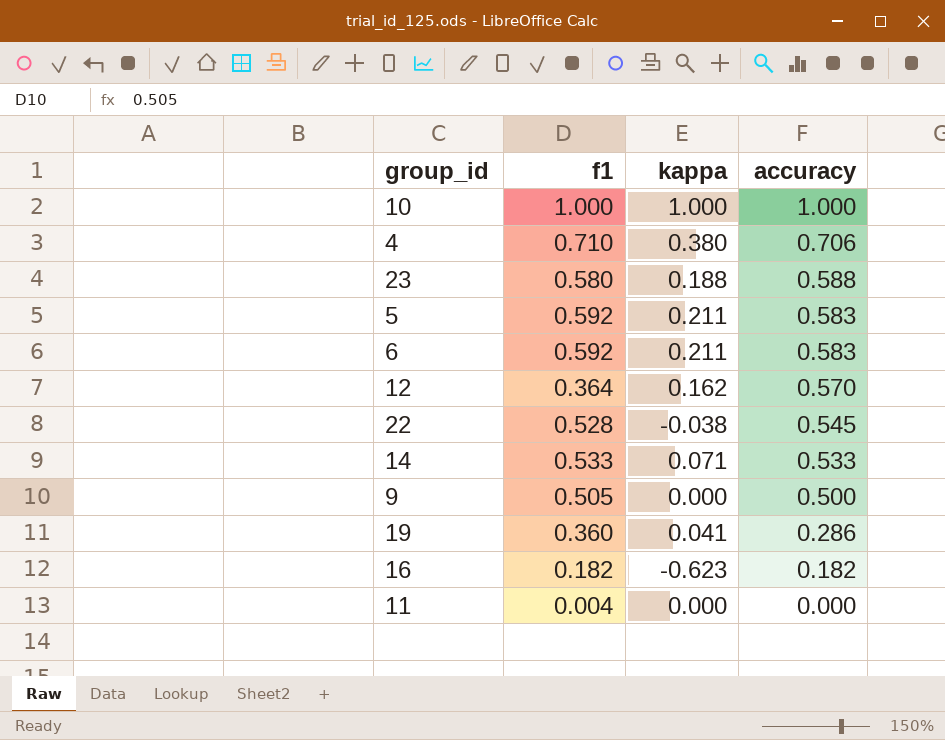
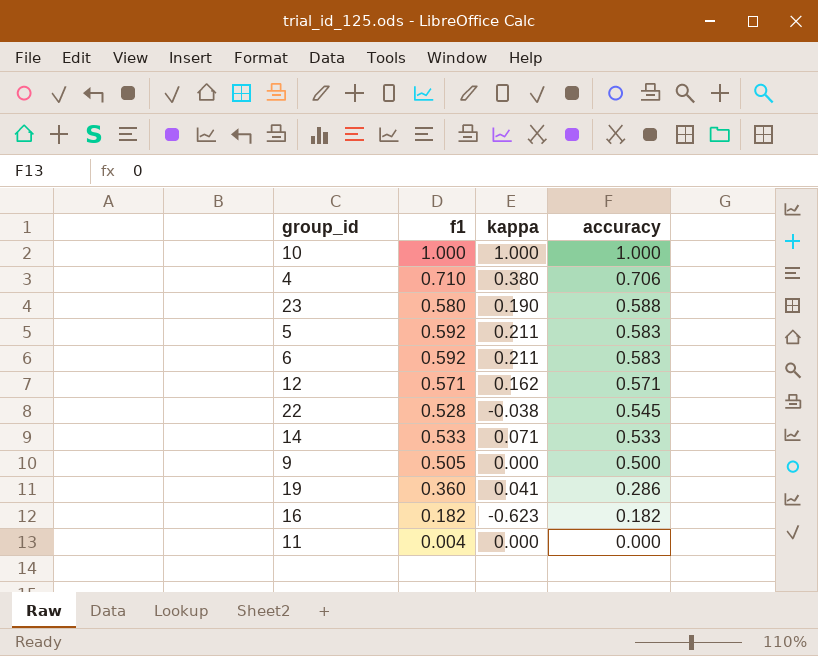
23 | kappa: 0.188 -> 0.190
12 | f1: 0.364 -> 0.571
12 | accuracy: 0.570 -> 0.571

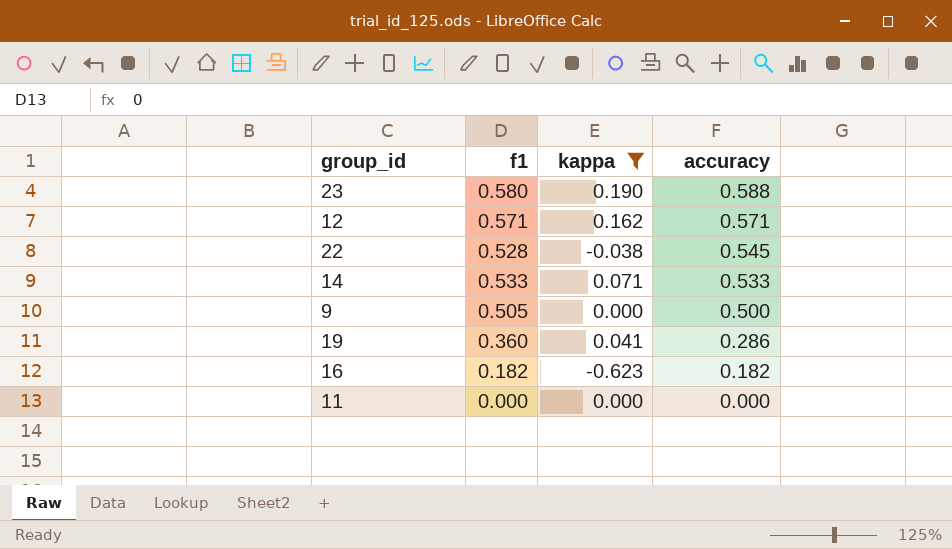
filter: none -> kappa <= 0.190
11 | f1: 0.004 -> 0.000

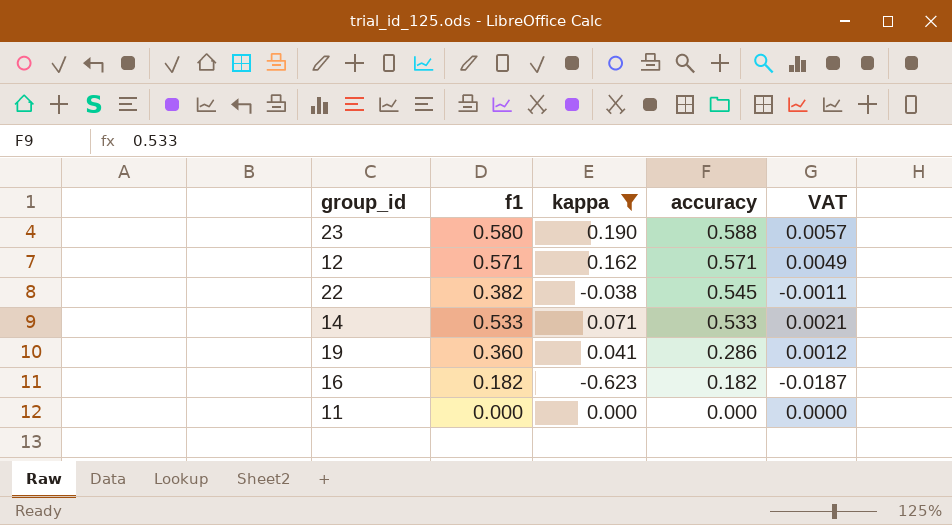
column VAT | formula: none -> [kappa] * 0.03
row 9: 0.505 | 0.000 | 0.500 -> none
22 | f1: 0.528 -> 0.382

